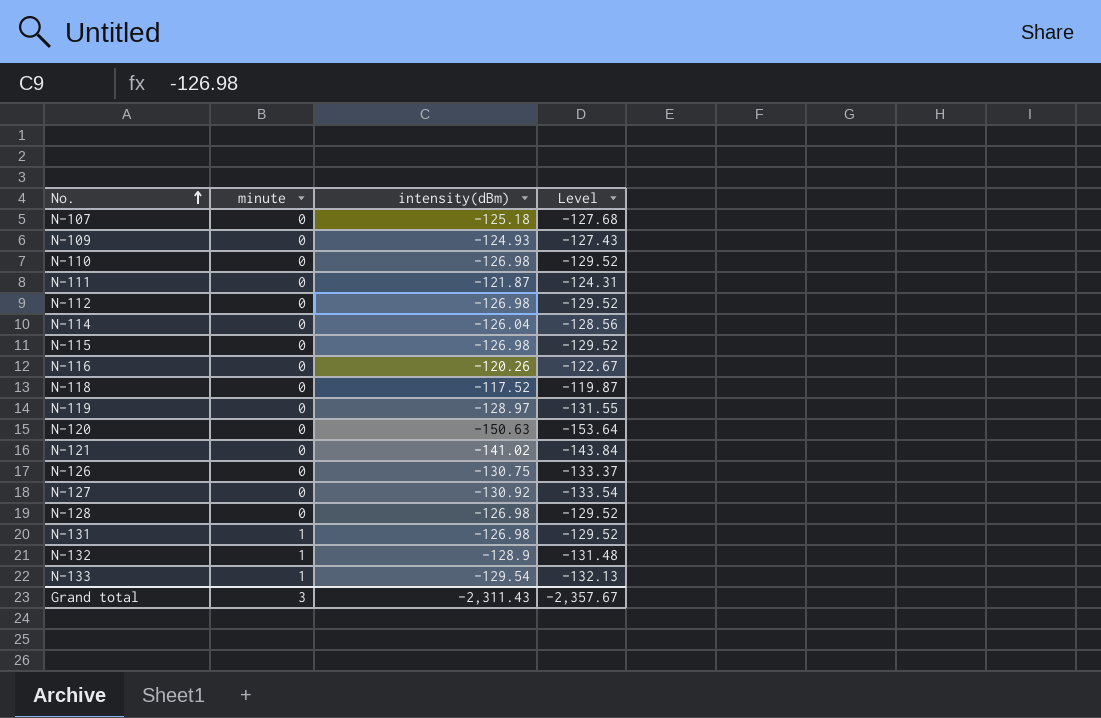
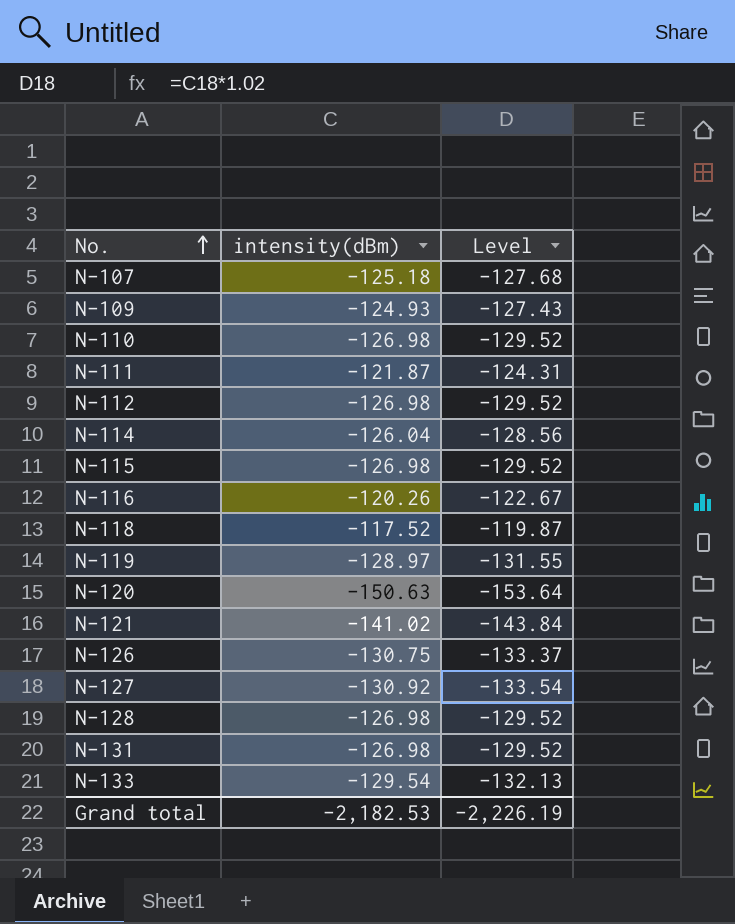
column minute | position: 2 -> none
row N-132: 1 | -128.9 | -131.48 -> none
Grand total | intensity(dBm): -2,311.43 -> -2,182.53
Grand total | Level: -2,357.67 -> -2,226.19

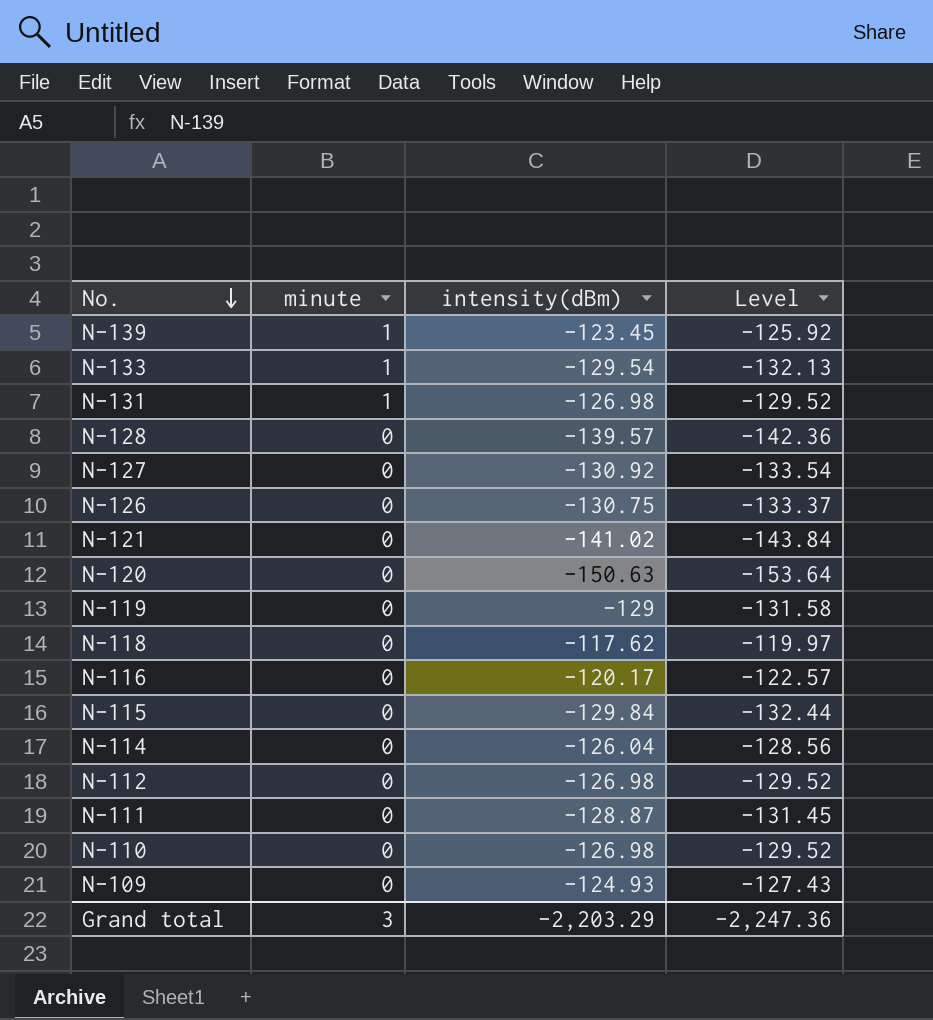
row order: No. ascending -> No. descending
column minute | position: none -> 2
row N-107: -125.18 | -127.68 -> none
row N-139: none -> 1 | -123.45 | -125.92
N-128 | intensity(dBm): -126.98 -> -139.57
N-128 | Level: -129.52 -> -142.36
N-119 | intensity(dBm): -128.97 -> -129
N-119 | Level: -131.55 -> -131.58
N-118 | intensity(dBm): -117.52 -> -117.62
N-118 | Level: -119.87 -> -119.97
N-116 | intensity(dBm): -120.26 -> -120.17
N-116 | Level: -122.67 -> -122.57
N-115 | intensity(dBm): -126.98 -> -129.84
N-115 | Level: -129.52 -> -132.44
N-111 | intensity(dBm): -121.87 -> -128.87
N-111 | Level: -124.31 -> -131.45
Grand total | intensity(dBm): -2,182.53 -> -2,203.29
Grand total | Level: -2,226.19 -> -2,247.36

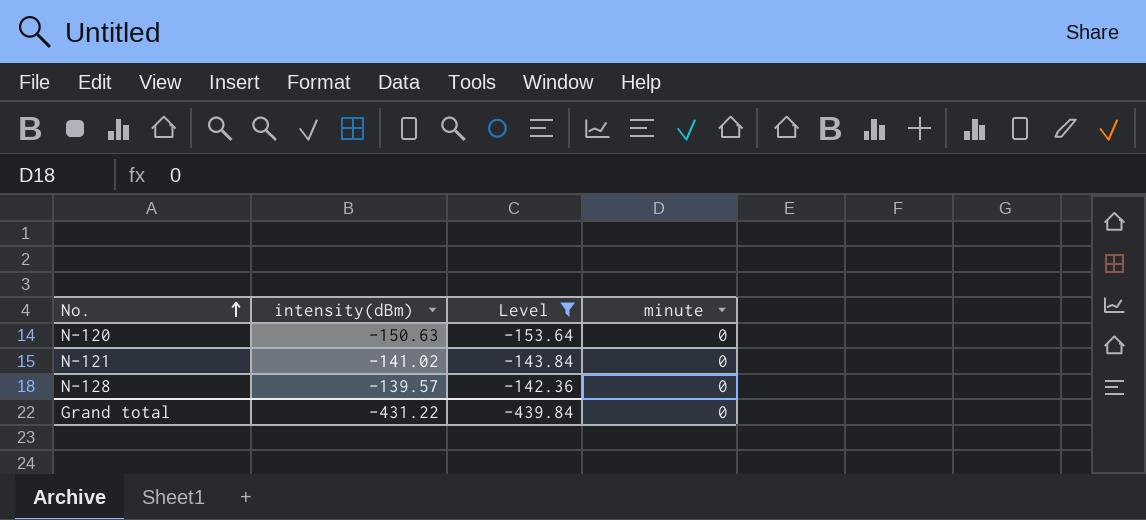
filter: none -> Level <= -142.36
row order: No. descending -> No. ascending
column minute | position: 2 -> 4
Grand total | intensity(dBm): -2,203.29 -> -431.22
Grand total | Level: -2,247.36 -> -439.84
Grand total | minute: 3 -> 0

